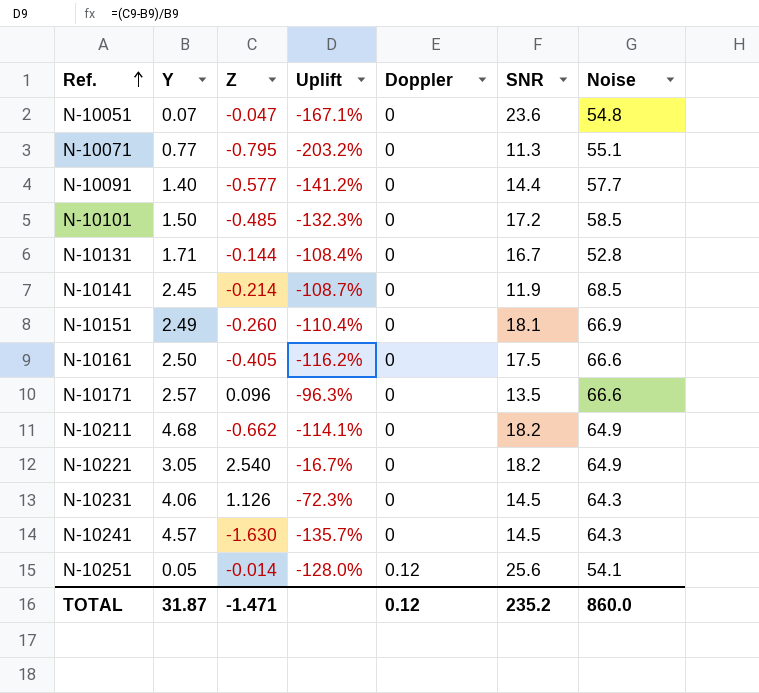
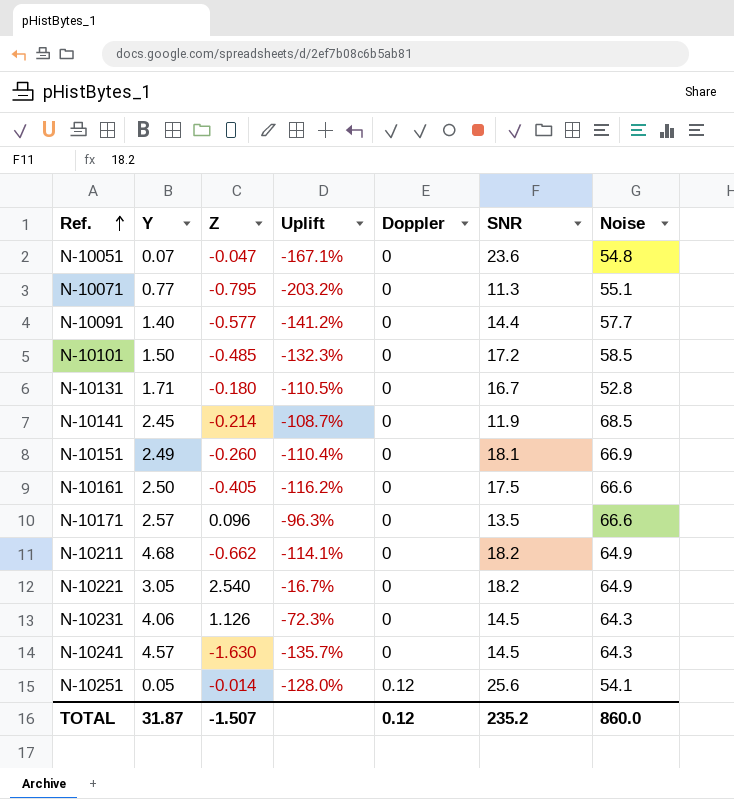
N-10131 | Z: -0.144 -> -0.180
N-10131 | Uplift: -108.4% -> -110.5%
TOTAL | Z: -1.471 -> -1.507

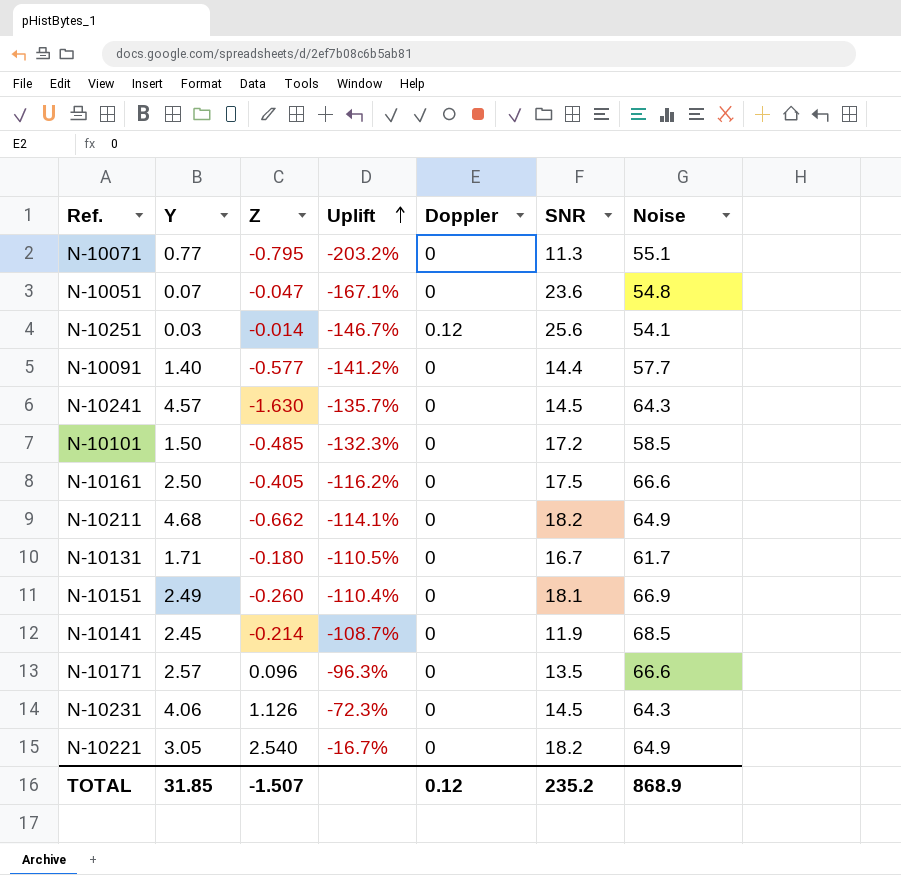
row order: Ref. ascending -> Uplift ascending
N-10251 | Y: 0.05 -> 0.03
N-10251 | Uplift: -128.0% -> -146.7%
N-10131 | Noise: 52.8 -> 61.7
TOTAL | Y: 31.87 -> 31.85
TOTAL | Noise: 860.0 -> 868.9

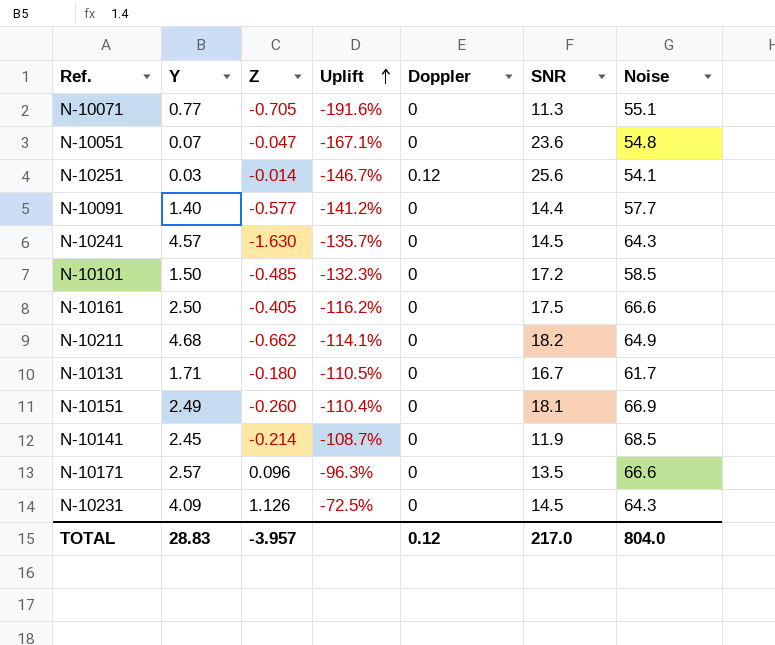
row N-10221: 3.05 | 2.540 | -16.7% | 0 | 18.2 | 64.9 -> none
N-10071 | Z: -0.795 -> -0.705
N-10071 | Uplift: -203.2% -> -191.6%
N-10231 | Y: 4.06 -> 4.09
N-10231 | Uplift: -72.3% -> -72.5%
TOTAL | Y: 31.85 -> 28.83
TOTAL | Z: -1.507 -> -3.957
TOTAL | SNR: 235.2 -> 217.0
TOTAL | Noise: 868.9 -> 804.0

